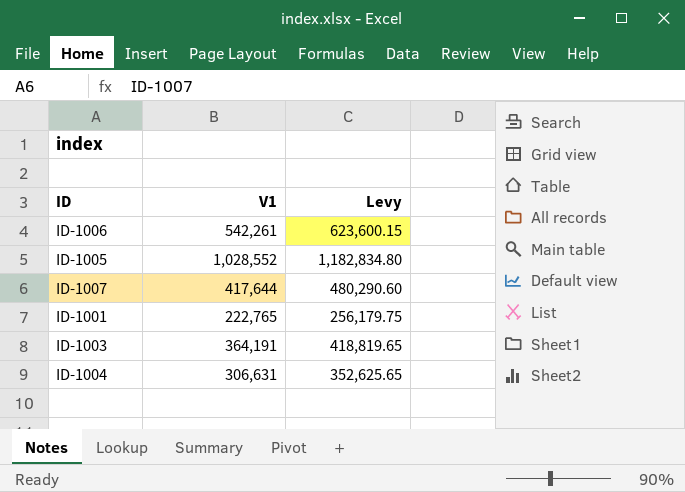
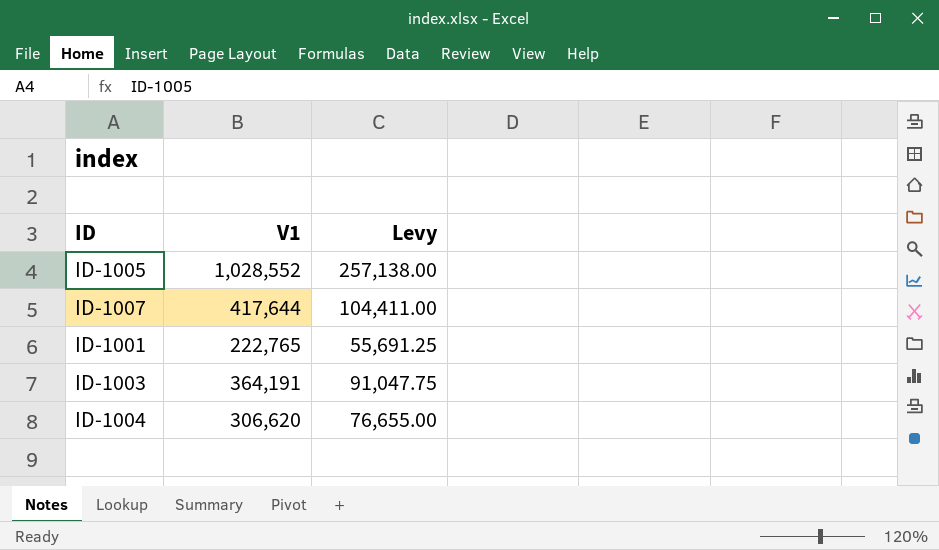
column Levy | formula: [V1] * 1.15 -> [V1] * 0.25
row ID-1006: 542,261 | 623,600.15 -> none
ID-1004 | V1: 306,631 -> 306,620

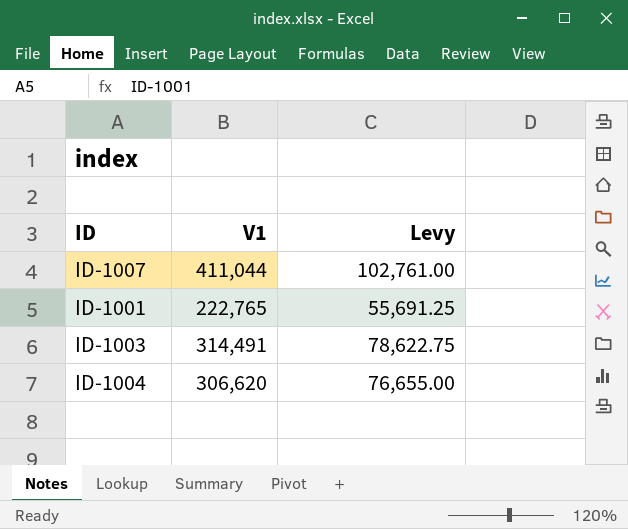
row ID-1005: 1,028,552 | 257,138.00 -> none
ID-1007 | V1: 417,644 -> 411,044
ID-1007 | Levy: 104,411.00 -> 102,761.00
ID-1003 | V1: 364,191 -> 314,491
ID-1003 | Levy: 91,047.75 -> 78,622.75

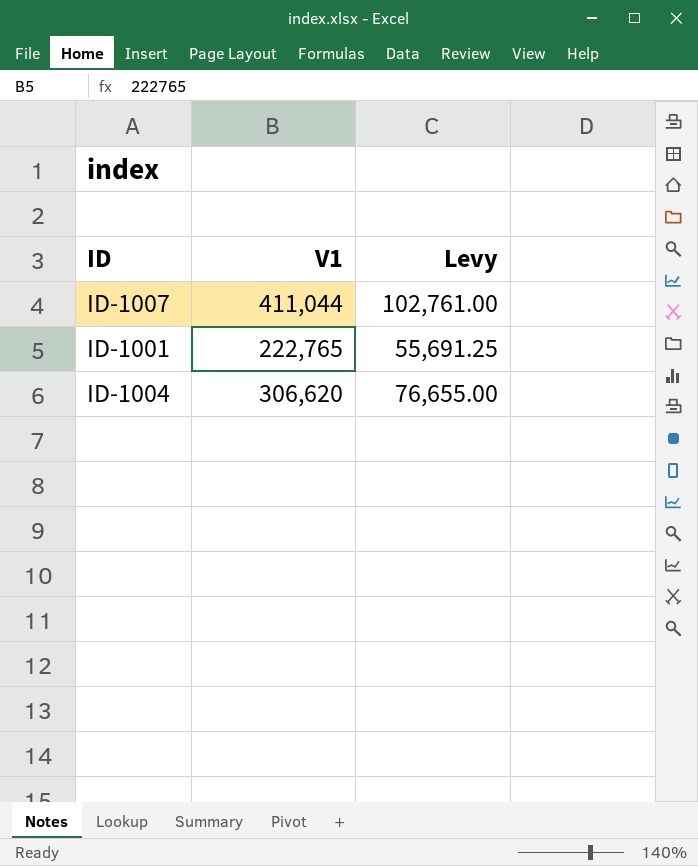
row ID-1003: 314,491 | 78,622.75 -> none

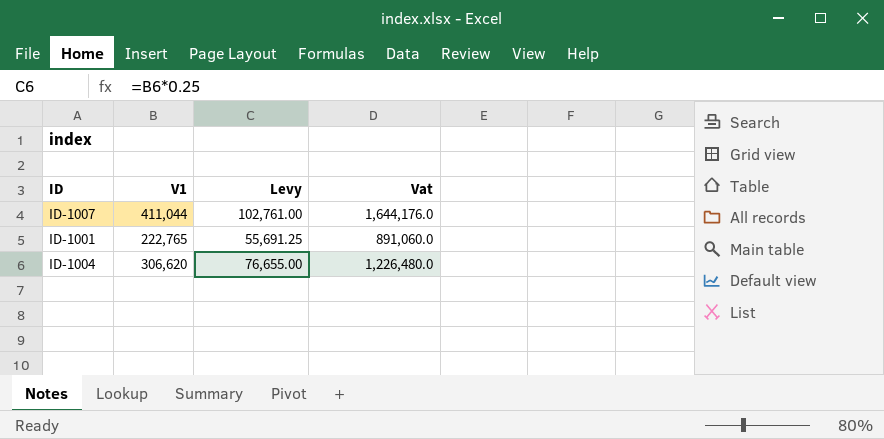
column Vat | formula: none -> [V1] * 4

